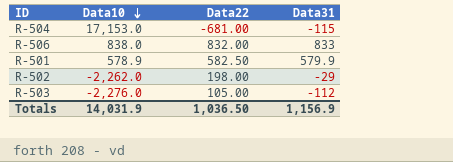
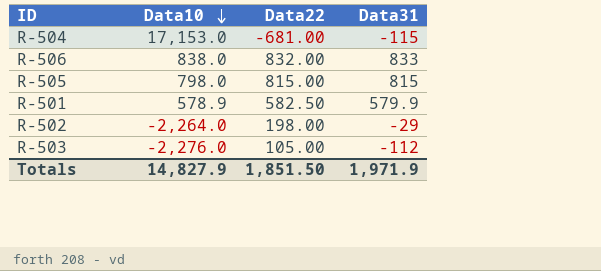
row R-505: none -> 798.0 | 815.00 | 815
R-502 | Data10: -2,262.0 -> -2,264.0
Totals | Data10: 14,031.9 -> 14,827.9
Totals | Data22: 1,036.50 -> 1,851.50
Totals | Data31: 1,156.9 -> 1,971.9

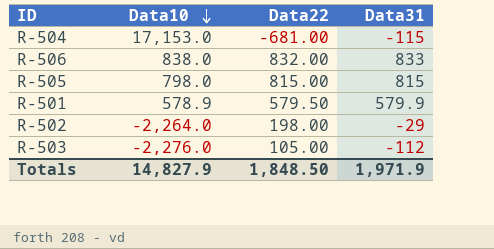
R-501 | Data22: 582.50 -> 579.50
Totals | Data22: 1,851.50 -> 1,848.50

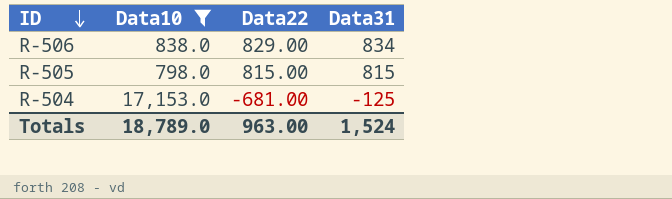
filter: none -> Data10 >= 798.0
row order: Data10 descending -> ID descending
R-506 | Data22: 832.00 -> 829.00
R-506 | Data31: 833 -> 834
R-504 | Data31: -115 -> -125
Totals | Data10: 14,827.9 -> 18,789.0
Totals | Data22: 1,848.50 -> 963.00
Totals | Data31: 1,971.9 -> 1,524

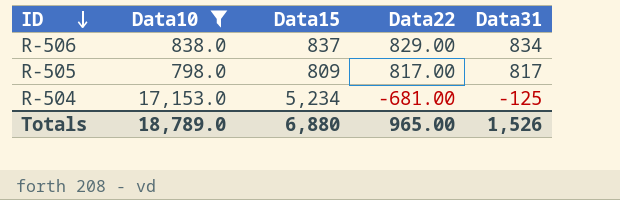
column Data15 | position: none -> 3
R-505 | Data22: 815.00 -> 817.00
R-505 | Data31: 815 -> 817
Totals | Data22: 963.00 -> 965.00
Totals | Data31: 1,524 -> 1,526

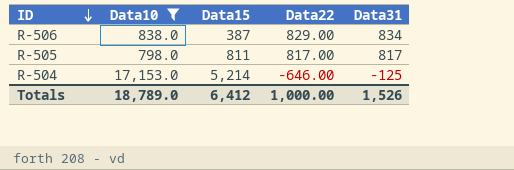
R-506 | Data15: 837 -> 387
R-505 | Data15: 809 -> 811
R-504 | Data15: 5,234 -> 5,214
R-504 | Data22: -681.00 -> -646.00
Totals | Data15: 6,880 -> 6,412
Totals | Data22: 965.00 -> 1,000.00

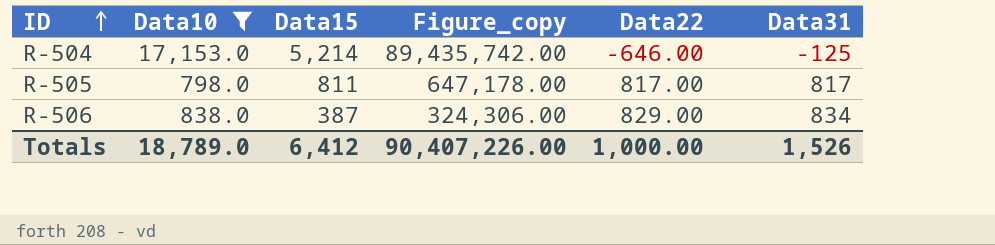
row order: ID descending -> ID ascending
column Figure_copy | formula: none -> [Data10] * [Data15]

